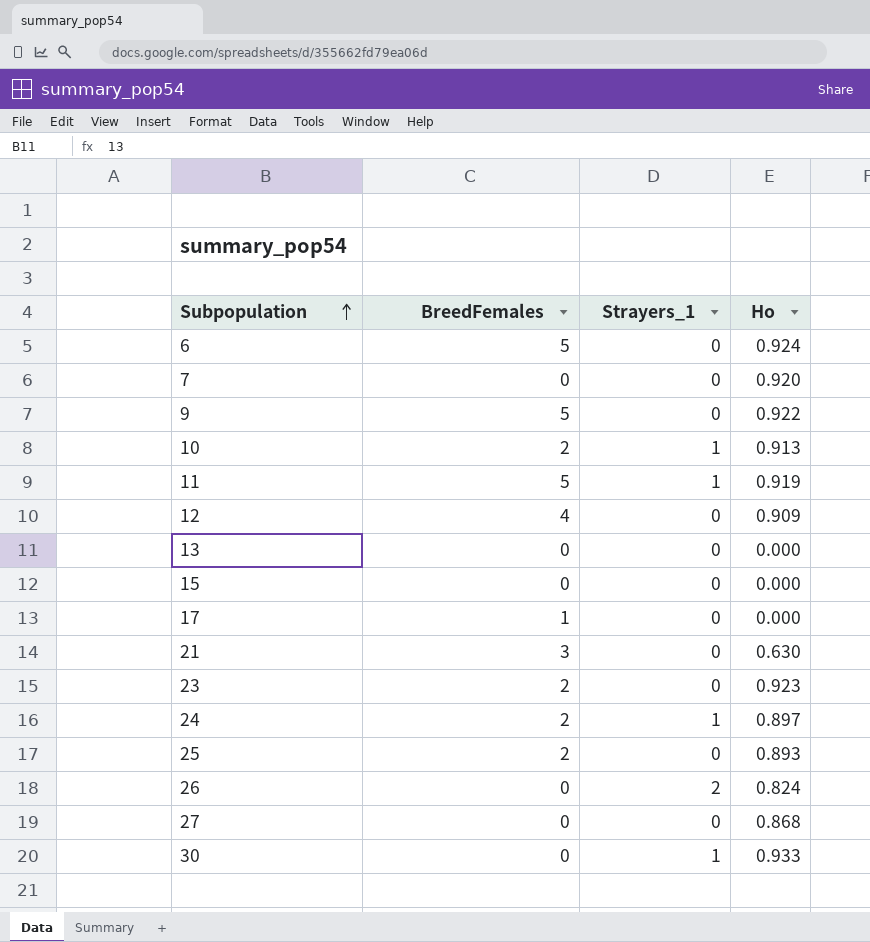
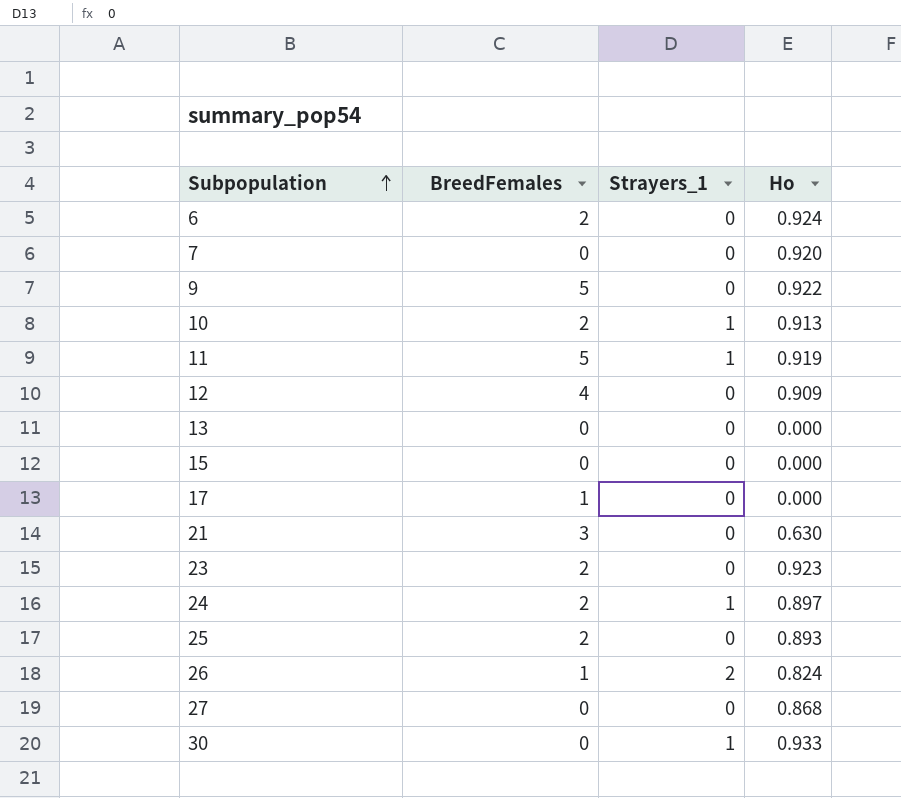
6 | BreedFemales: 5 -> 2
26 | BreedFemales: 0 -> 1

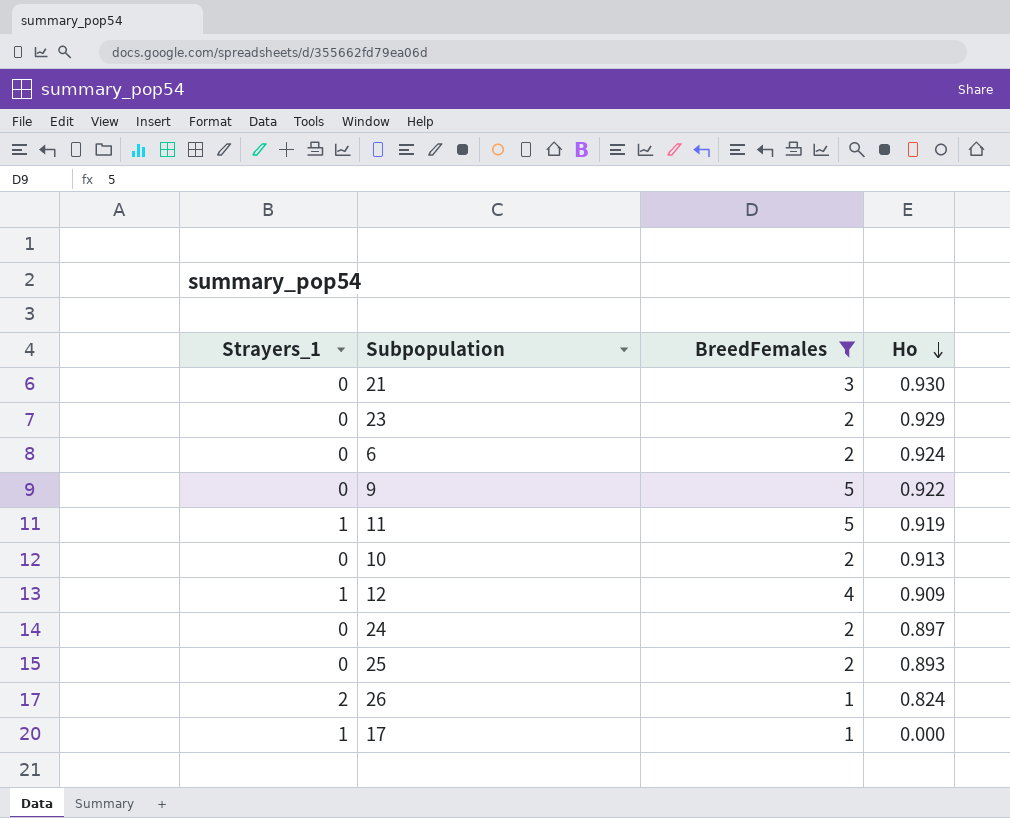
filter: none -> BreedFemales != 0
row order: Subpopulation ascending -> Ho descending
column Strayers_1 | position: 3 -> 1
21 | Ho: 0.630 -> 0.930
23 | Ho: 0.923 -> 0.929
10 | Strayers_1: 1 -> 0
12 | Strayers_1: 0 -> 1
24 | Strayers_1: 1 -> 0
17 | Strayers_1: 0 -> 1

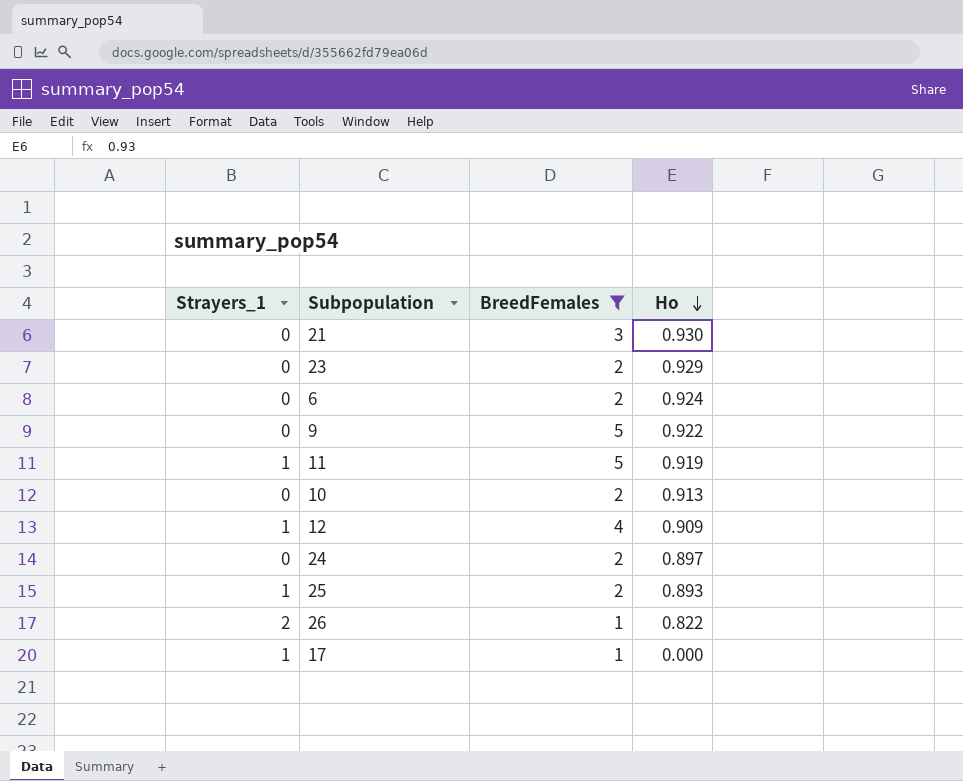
25 | Strayers_1: 0 -> 1
26 | Ho: 0.824 -> 0.822

